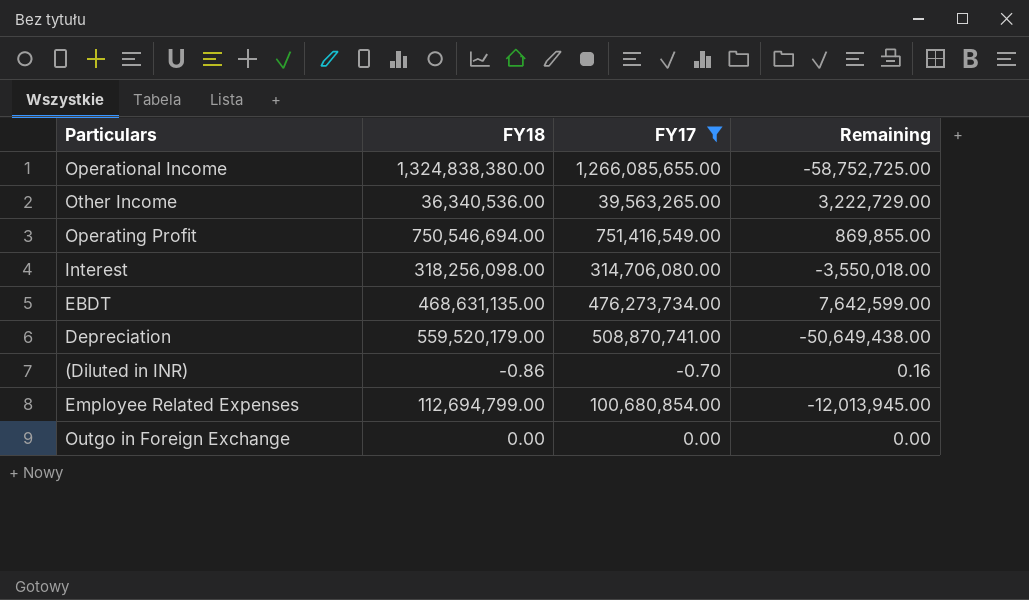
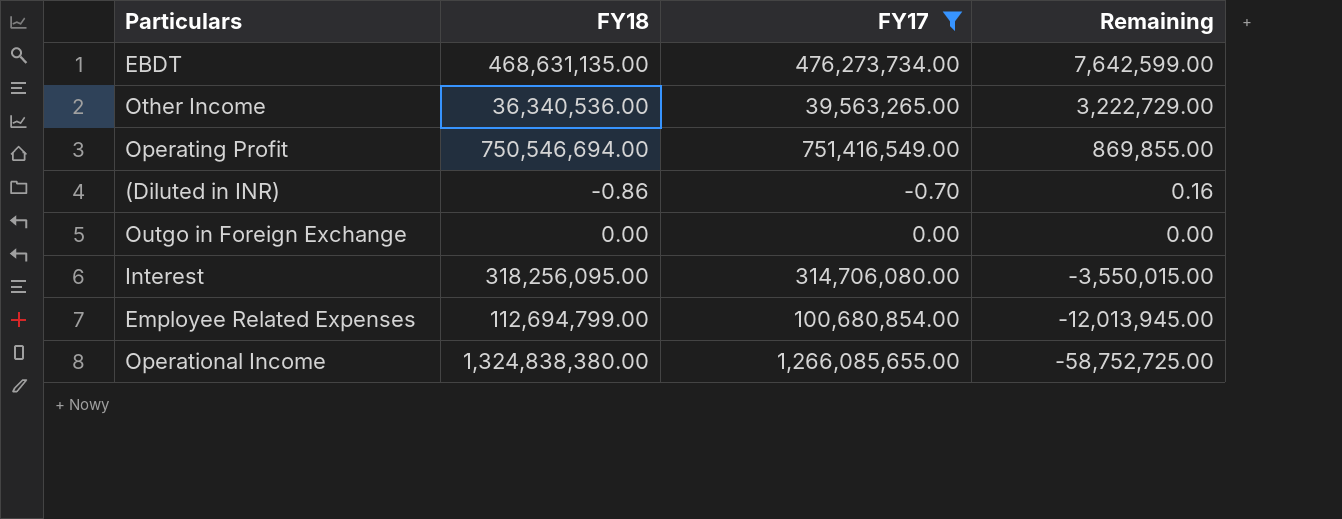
row order: none -> Remaining descending
row Depreciation: 559,520,179.00 | 508,870,741.00 | -50,649,438.00 -> none
Interest | FY18: 318,256,098.00 -> 318,256,095.00
Interest | Remaining: -3,550,018.00 -> -3,550,015.00

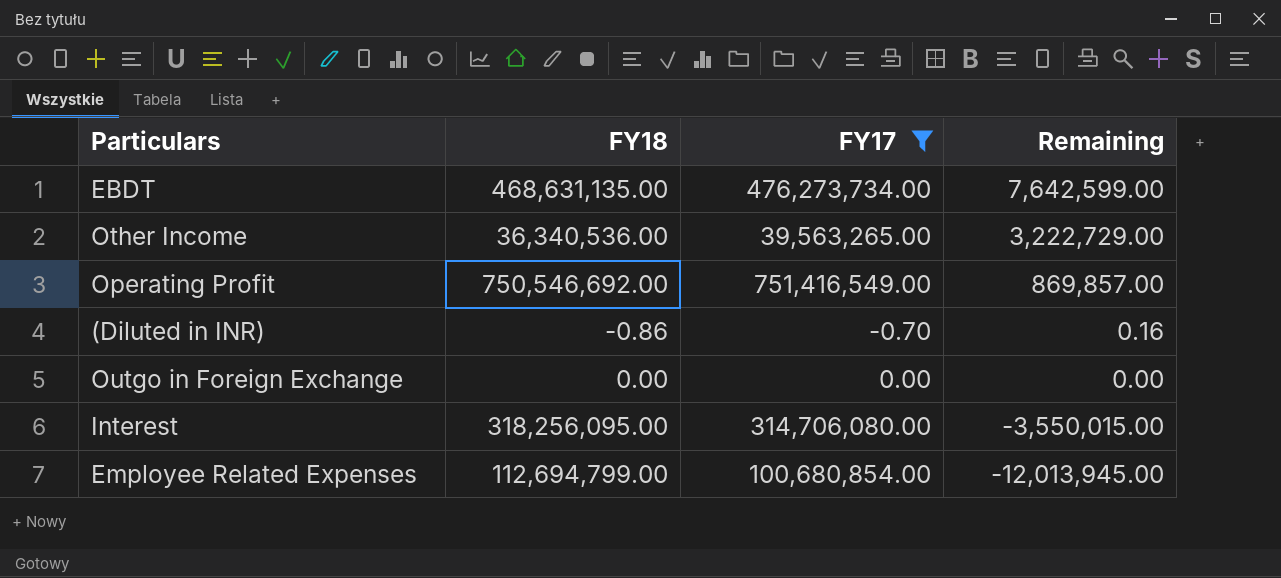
row Operational Income: 1,324,838,380.00 | 1,266,085,655.00 | -58,752,725.00 -> none
Operating Profit | FY18: 750,546,694.00 -> 750,546,692.00
Operating Profit | Remaining: 869,855.00 -> 869,857.00

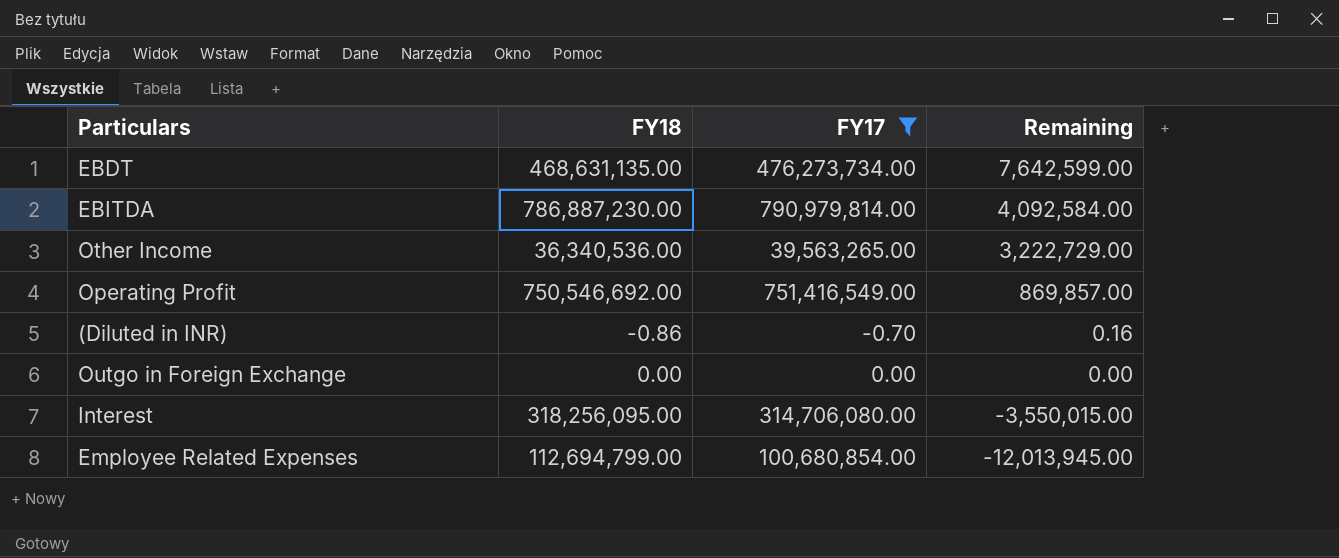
row EBITDA: none -> 786,887,230.00 | 790,979,814.00 | 4,092,584.00

